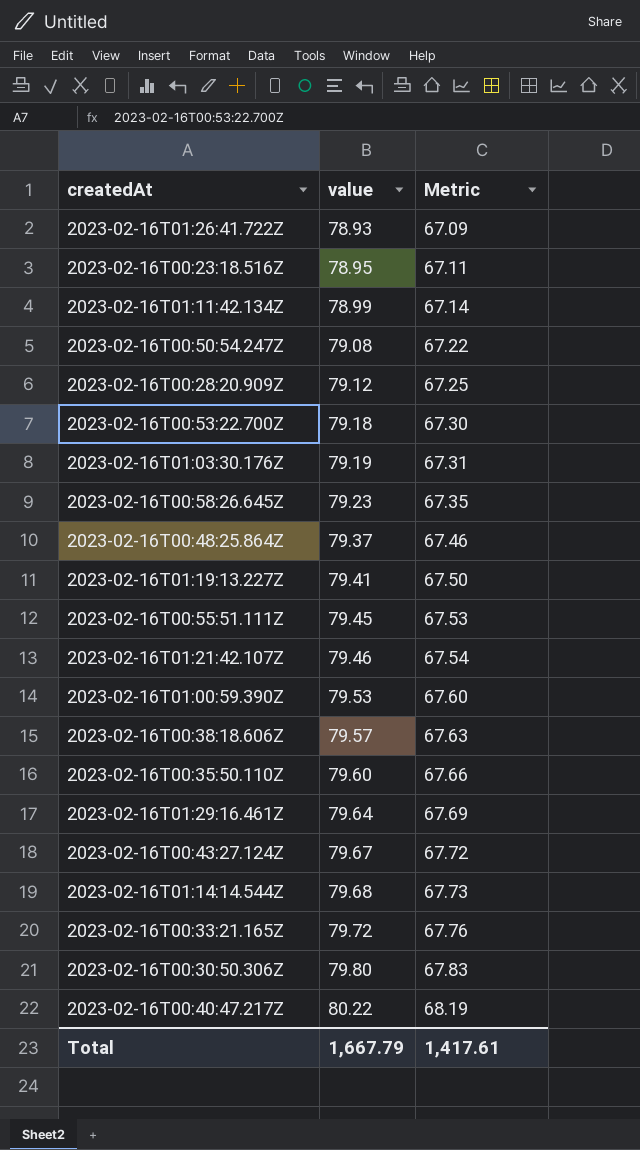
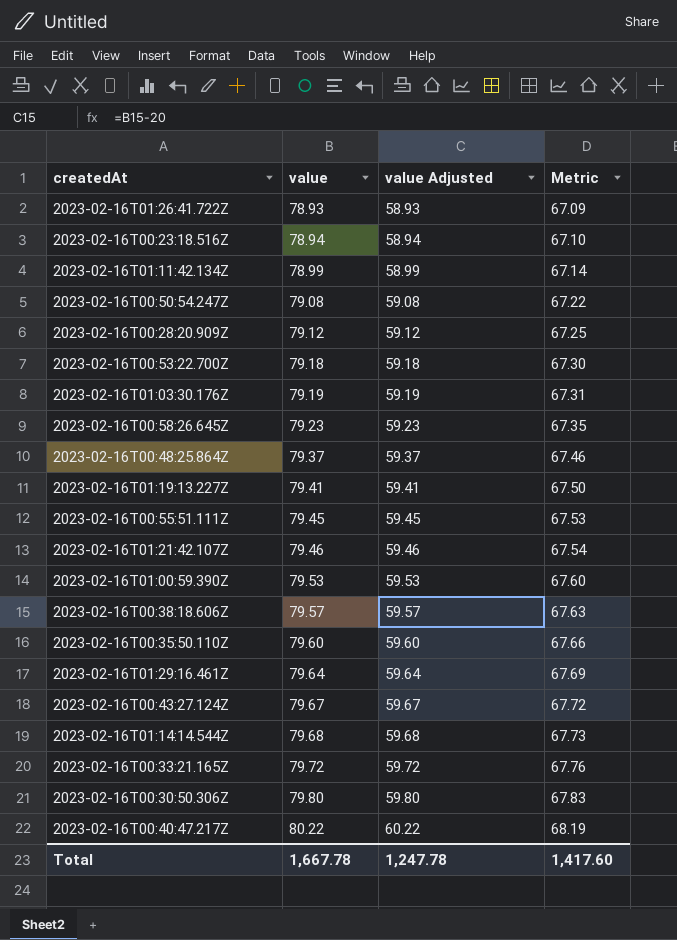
column value Adjusted | formula: none -> [value] - 20
2023-02-16T00:23:18.516Z | value: 78.95 -> 78.94
2023-02-16T00:23:18.516Z | Metric: 67.11 -> 67.10
Total | value: 1,667.79 -> 1,667.78
Total | Metric: 1,417.61 -> 1,417.60

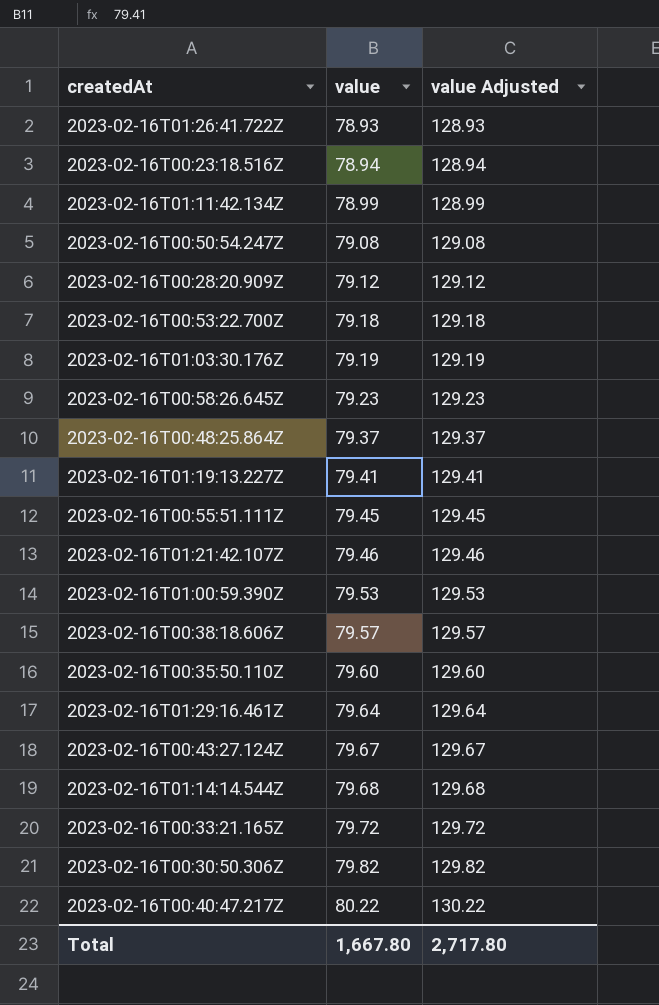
column Metric | formula: [value] * 0.85 -> none
column value Adjusted | formula: [value] - 20 -> [value] + 50
2023-02-16T00:30:50.306Z | value: 79.80 -> 79.82
Total | value: 1,667.78 -> 1,667.80
Total | value Adjusted: 1,247.78 -> 2,717.80

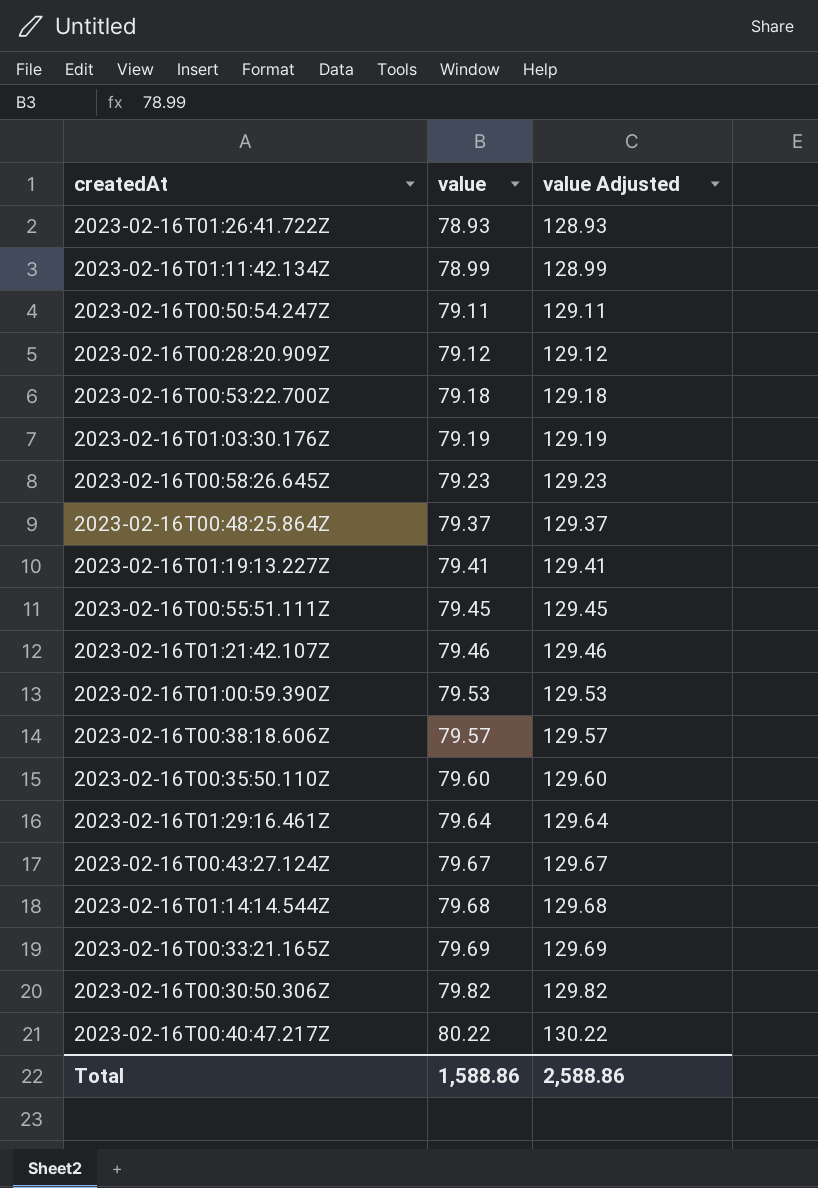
row 2023-02-16T00:23:18.516Z: 78.94 | 128.94 -> none
2023-02-16T00:50:54.247Z | value: 79.08 -> 79.11
2023-02-16T00:50:54.247Z | value Adjusted: 129.08 -> 129.11
2023-02-16T00:33:21.165Z | value: 79.72 -> 79.69
2023-02-16T00:33:21.165Z | value Adjusted: 129.72 -> 129.69
Total | value: 1,667.80 -> 1,588.86
Total | value Adjusted: 2,717.80 -> 2,588.86

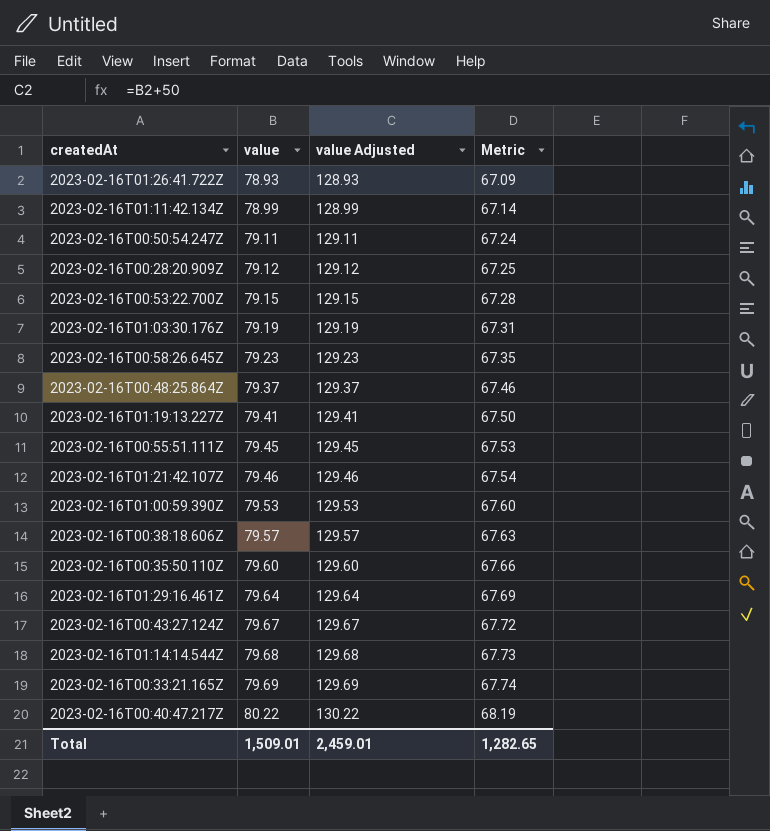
column Metric | formula: none -> [value] * 0.85
row 2023-02-16T00:30:50.306Z: 79.82 | 129.82 -> none
2023-02-16T00:53:22.700Z | value: 79.18 -> 79.15
2023-02-16T00:53:22.700Z | value Adjusted: 129.18 -> 129.15
Total | value: 1,588.86 -> 1,509.01
Total | value Adjusted: 2,588.86 -> 2,459.01

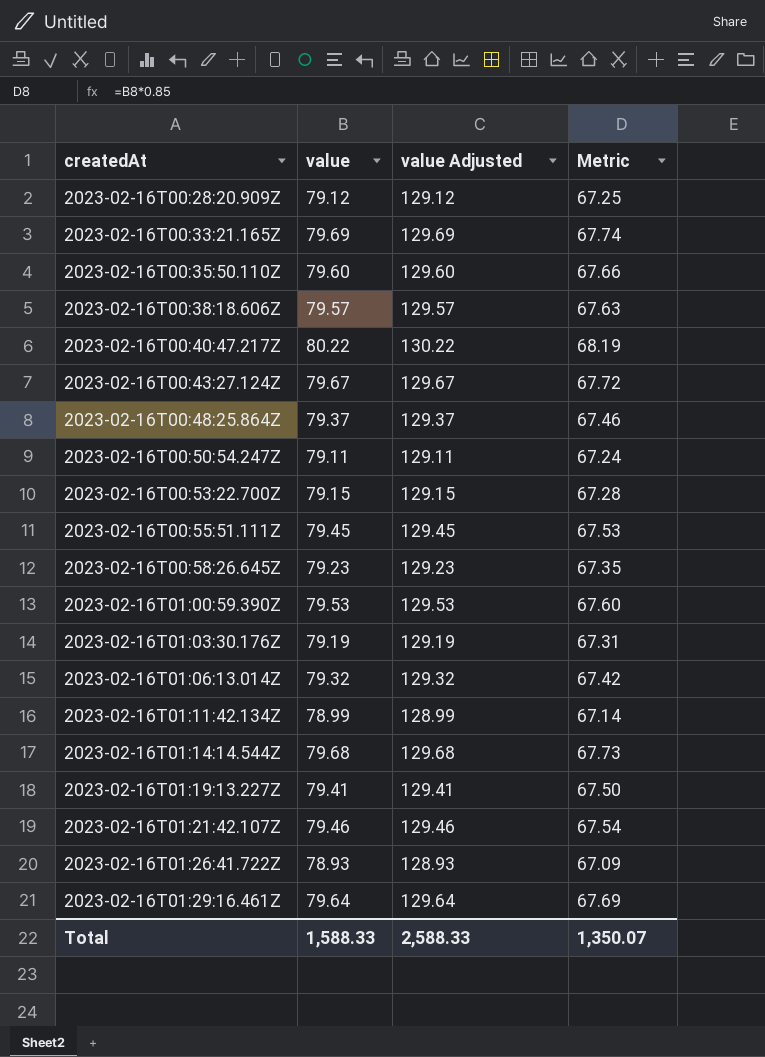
row order: value ascending -> createdAt ascending
row 2023-02-16T01:06:13.014Z: none -> 79.32 | 129.32 | 67.42
Total | value: 1,509.01 -> 1,588.33
Total | value Adjusted: 2,459.01 -> 2,588.33
Total | Metric: 1,282.65 -> 1,350.07

